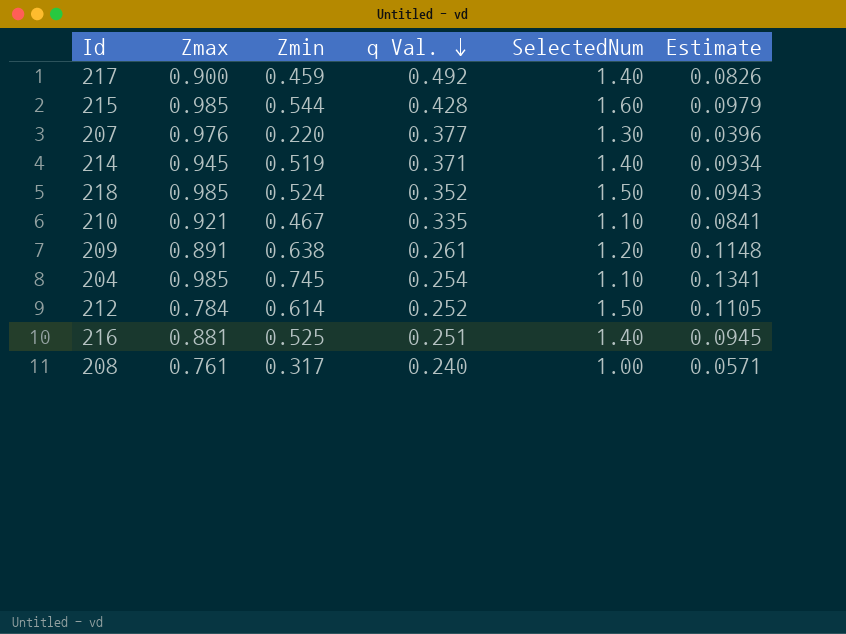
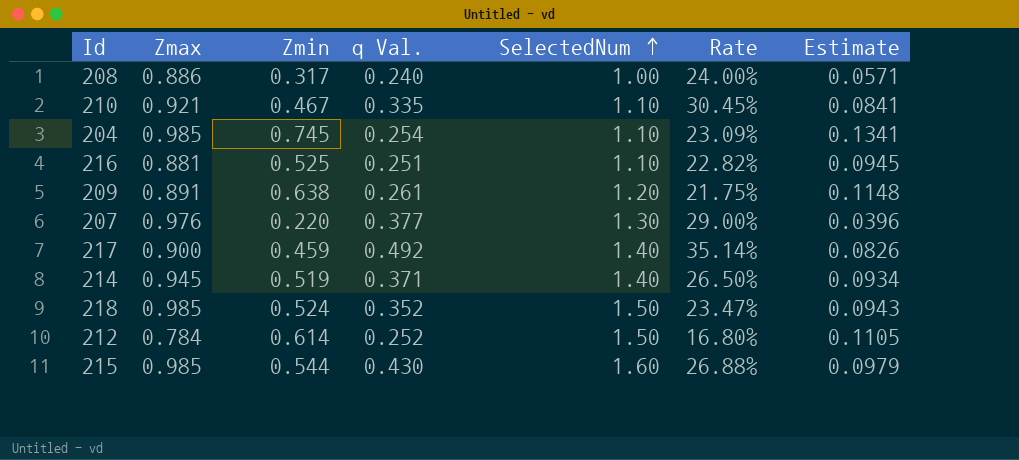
row order: q Val. descending -> SelectedNum ascending
column Rate | formula: none -> [q Val.] / [SelectedNum]
208 | Zmax: 0.761 -> 0.886
216 | SelectedNum: 1.40 -> 1.10
215 | q Val.: 0.428 -> 0.430

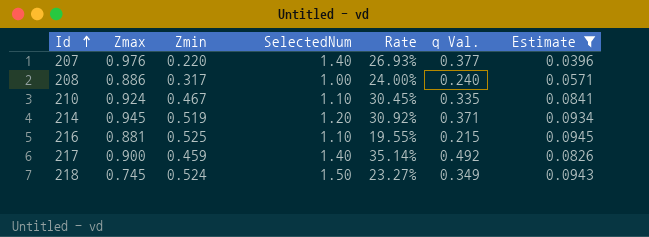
filter: none -> Estimate <= 0.0945
row order: SelectedNum ascending -> Id ascending
column q Val. | position: 4 -> 6
207 | SelectedNum: 1.30 -> 1.40
207 | Rate: 29.00% -> 26.93%
210 | Zmax: 0.921 -> 0.924
214 | SelectedNum: 1.40 -> 1.20
214 | Rate: 26.50% -> 30.92%
216 | Rate: 22.82% -> 19.55%
216 | q Val.: 0.251 -> 0.215
218 | Zmax: 0.985 -> 0.745
218 | Rate: 23.47% -> 23.27%
218 | q Val.: 0.352 -> 0.349

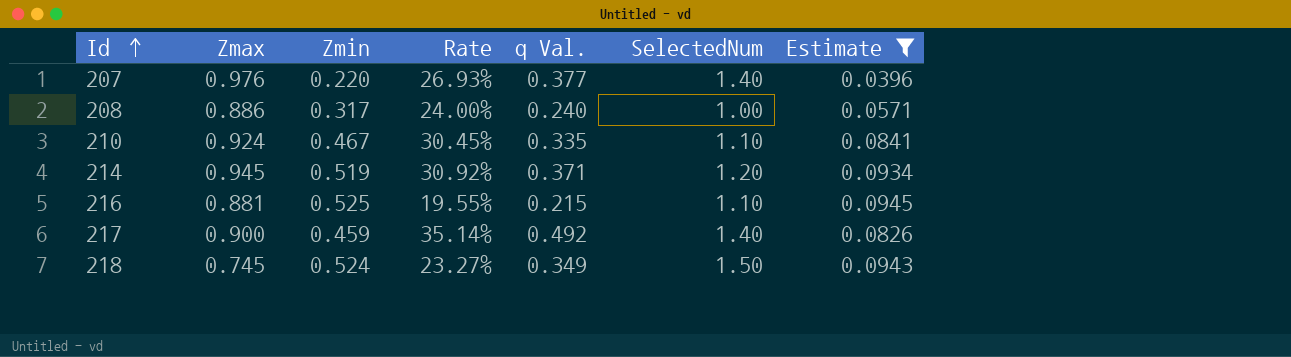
column SelectedNum | position: 4 -> 6

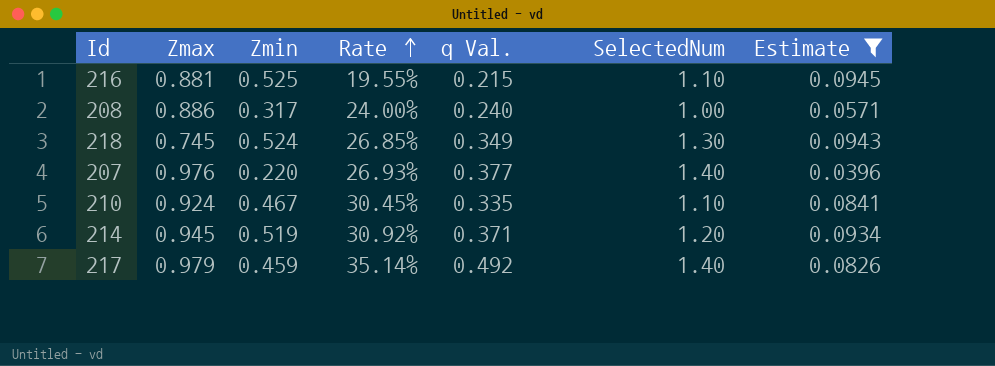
row order: Id ascending -> Rate ascending
218 | Rate: 23.27% -> 26.85%
218 | SelectedNum: 1.50 -> 1.30
217 | Zmax: 0.900 -> 0.979

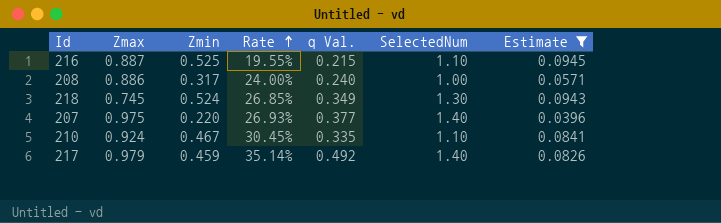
row 214: 0.945 | 0.519 | 30.92% | 0.371 | 1.20 | 0.0934 -> none
216 | Zmax: 0.881 -> 0.887
207 | Zmax: 0.976 -> 0.975

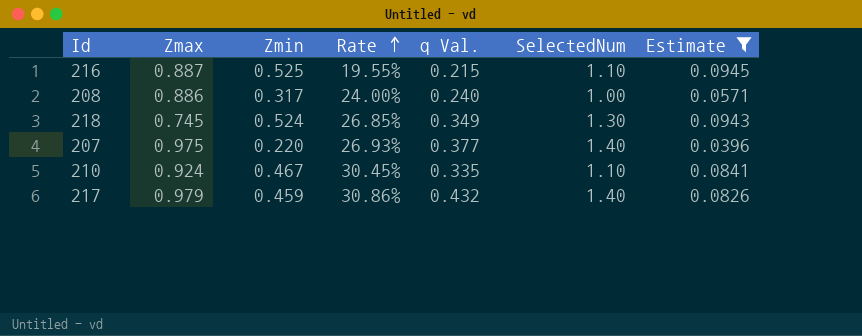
217 | Rate: 35.14% -> 30.86%
217 | q Val.: 0.492 -> 0.432

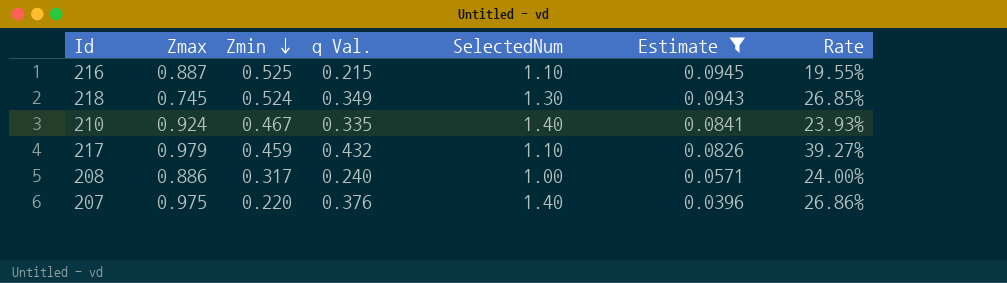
row order: Rate ascending -> Zmin descending
column Rate | position: 4 -> 7
210 | SelectedNum: 1.10 -> 1.40
210 | Rate: 30.45% -> 23.93%
217 | SelectedNum: 1.40 -> 1.10
217 | Rate: 30.86% -> 39.27%
207 | q Val.: 0.377 -> 0.376
207 | Rate: 26.93% -> 26.86%

